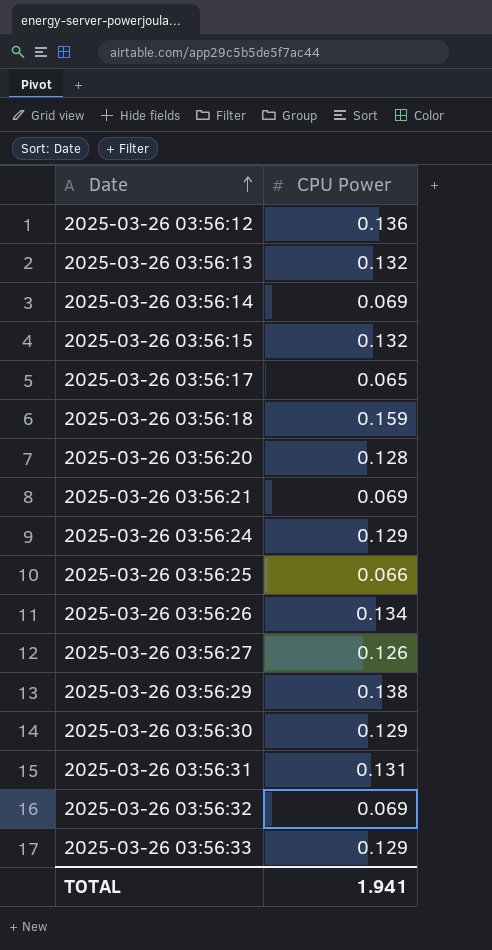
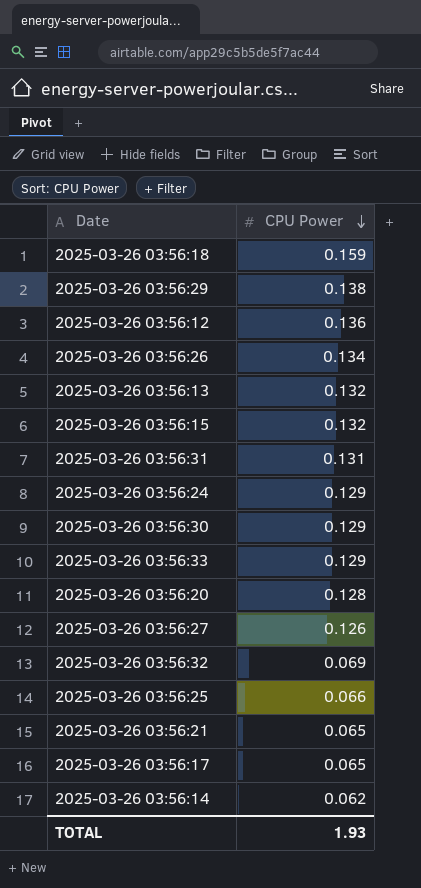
row order: Date ascending -> CPU Power descending
2025-03-26 03:56:21 | CPU Power: 0.069 -> 0.065
2025-03-26 03:56:14 | CPU Power: 0.069 -> 0.062
TOTAL | CPU Power: 1.941 -> 1.93

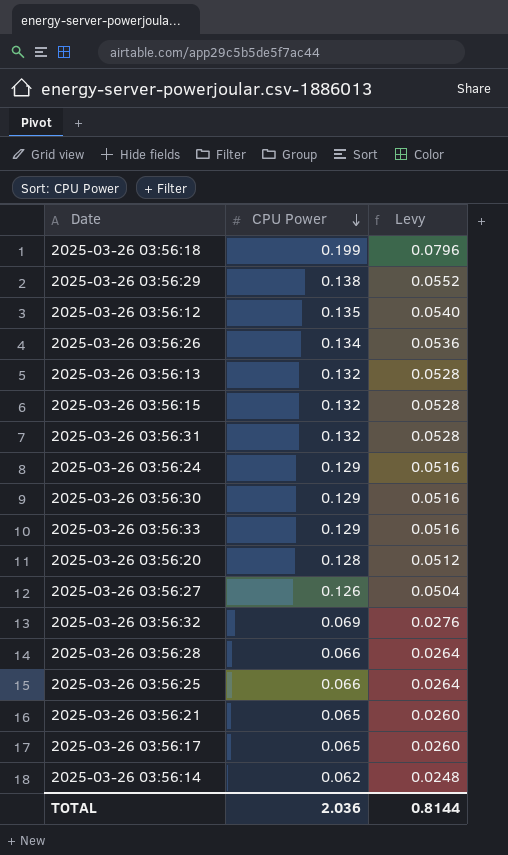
column Levy | formula: none -> [CPU Power] * 0.4
2025-03-26 03:56:18 | CPU Power: 0.159 -> 0.199
2025-03-26 03:56:12 | CPU Power: 0.136 -> 0.135
2025-03-26 03:56:31 | CPU Power: 0.131 -> 0.132
row 2025-03-26 03:56:28: none -> 0.066 | 0.0264
TOTAL | CPU Power: 1.93 -> 2.036

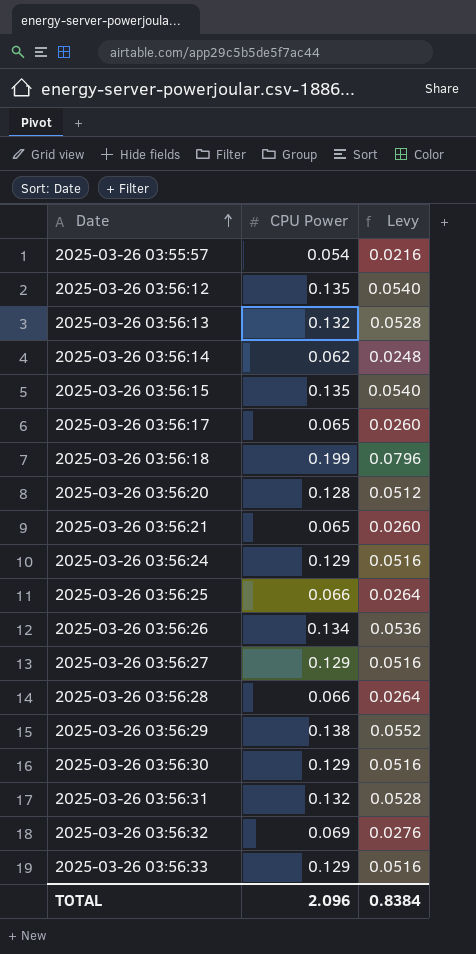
row order: CPU Power descending -> Date ascending
row 2025-03-26 03:55:57: none -> 0.054 | 0.0216
2025-03-26 03:56:15 | CPU Power: 0.132 -> 0.135
2025-03-26 03:56:15 | Levy: 0.0528 -> 0.0540
2025-03-26 03:56:27 | CPU Power: 0.126 -> 0.129
2025-03-26 03:56:27 | Levy: 0.0504 -> 0.0516
TOTAL | CPU Power: 2.036 -> 2.096
TOTAL | Levy: 0.8144 -> 0.8384

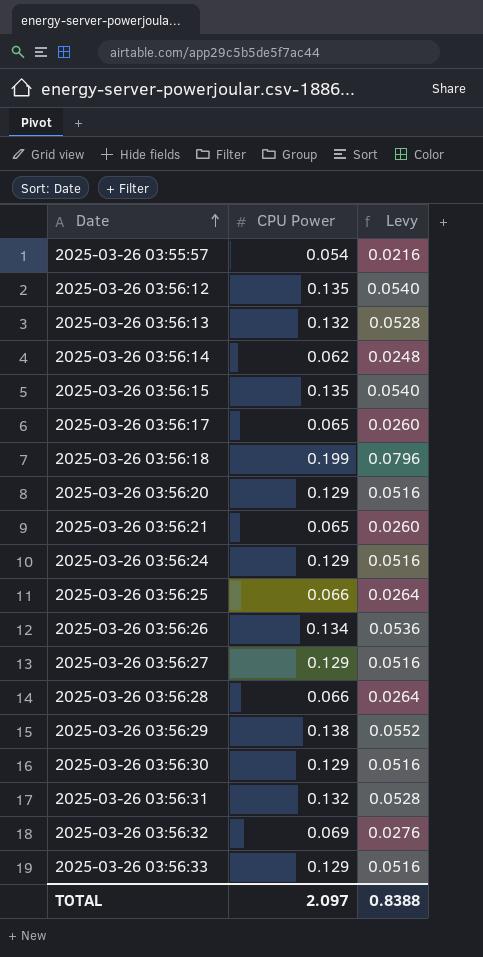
2025-03-26 03:56:20 | CPU Power: 0.128 -> 0.129
2025-03-26 03:56:20 | Levy: 0.0512 -> 0.0516
TOTAL | CPU Power: 2.096 -> 2.097
TOTAL | Levy: 0.8384 -> 0.8388

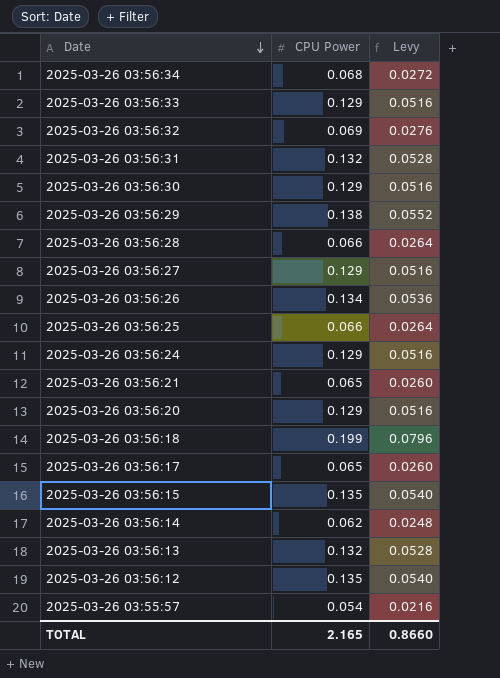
row order: Date ascending -> Date descending
row 2025-03-26 03:56:34: none -> 0.068 | 0.0272
TOTAL | CPU Power: 2.097 -> 2.165
TOTAL | Levy: 0.8388 -> 0.8660

